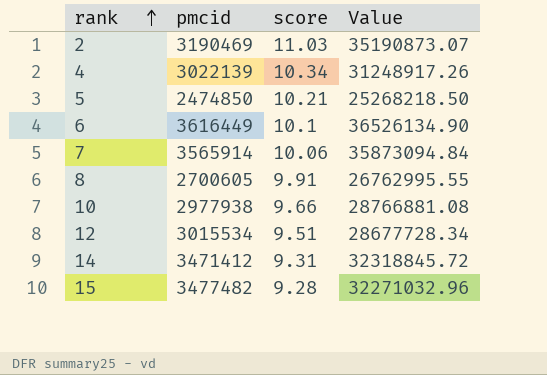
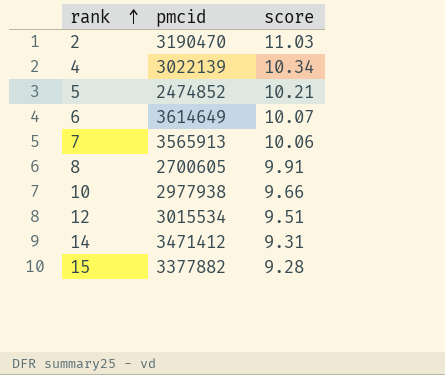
column Value | formula: [pmcid] * [score] -> none
2 | pmcid: 3190469 -> 3190470
5 | pmcid: 2474850 -> 2474852
6 | pmcid: 3616449 -> 3614649
6 | score: 10.1 -> 10.07
7 | pmcid: 3565914 -> 3565913
15 | pmcid: 3477482 -> 3377882

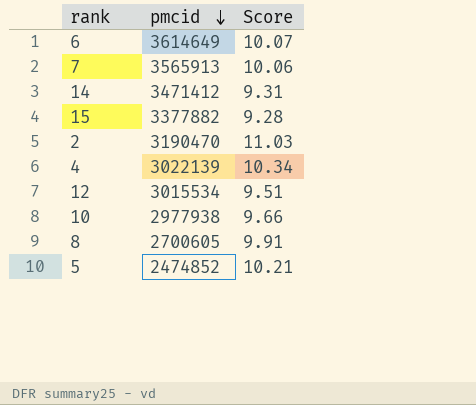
row order: rank ascending -> pmcid descending
column name: score -> Score

